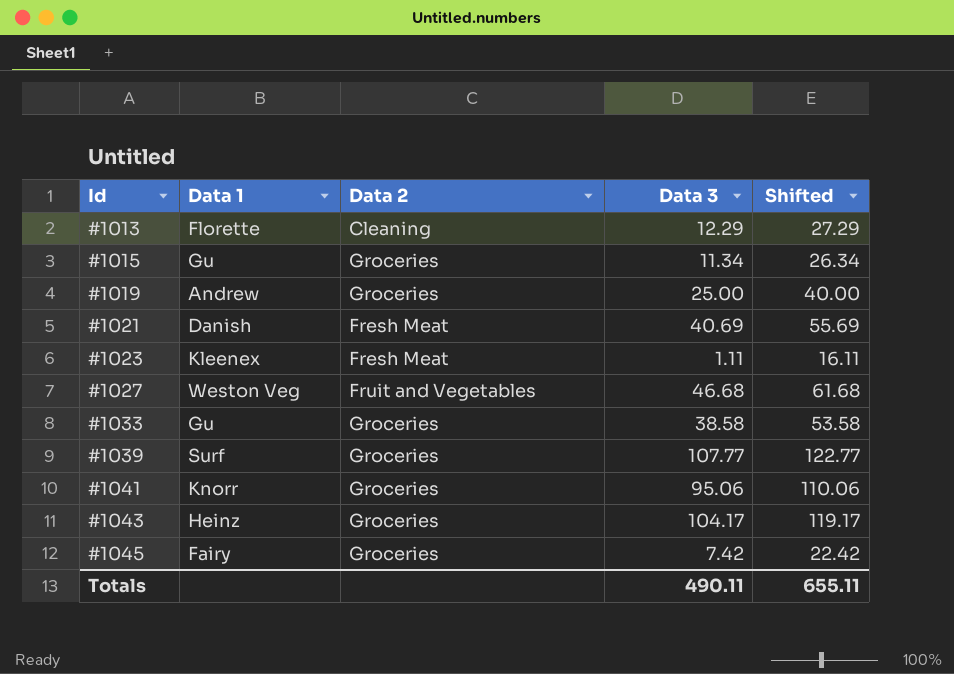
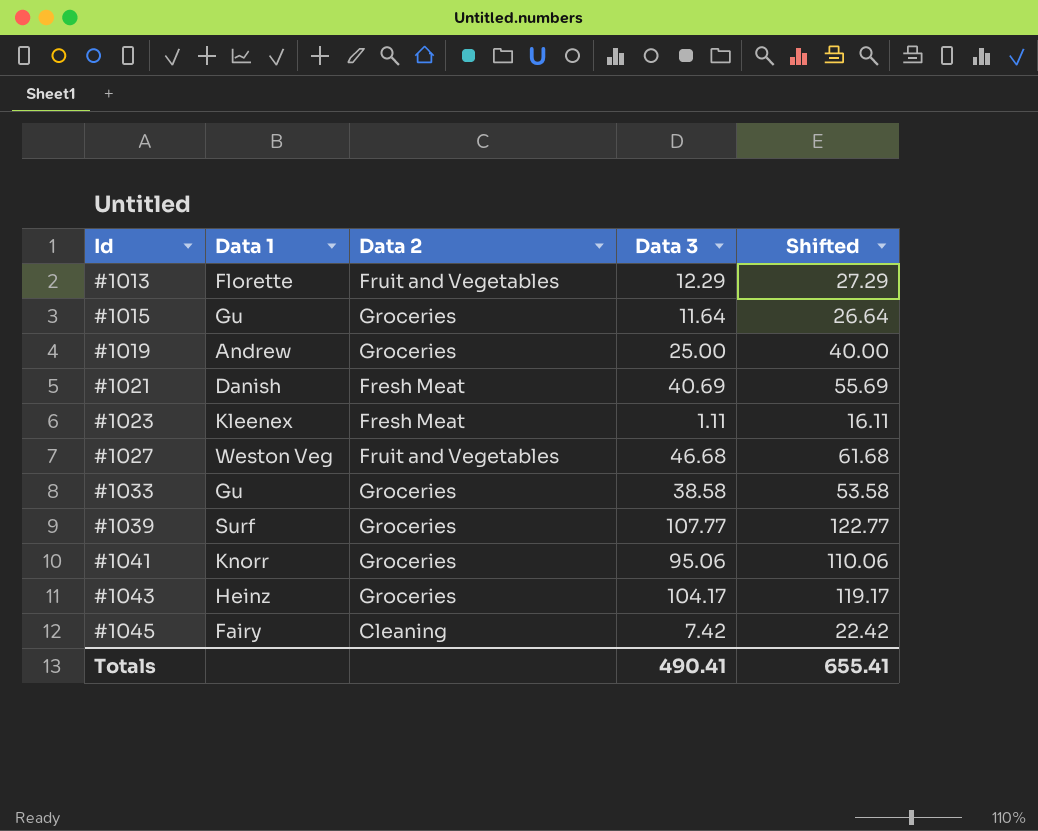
#1013 | Data 2: Cleaning -> Fruit and Vegetables
#1015 | Data 3: 11.34 -> 11.64
#1015 | Shifted: 26.34 -> 26.64
#1045 | Data 2: Groceries -> Cleaning
Totals | Data 3: 490.11 -> 490.41
Totals | Shifted: 655.11 -> 655.41

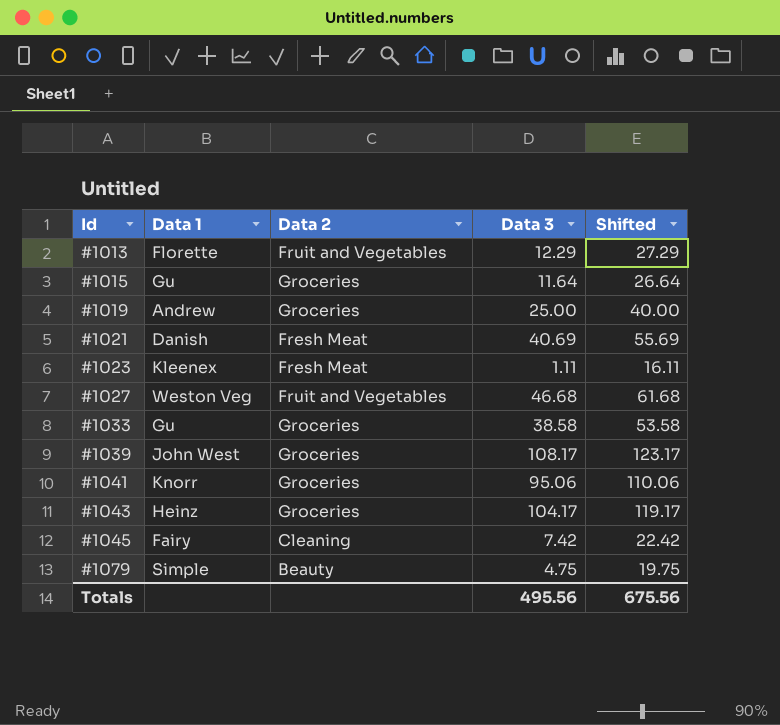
#1039 | Data 1: Surf -> John West
#1039 | Data 3: 107.77 -> 108.17
#1039 | Shifted: 122.77 -> 123.17
row #1079: none -> Simple | Beauty | 4.75 | 19.75
Totals | Data 3: 490.41 -> 495.56
Totals | Shifted: 655.41 -> 675.56

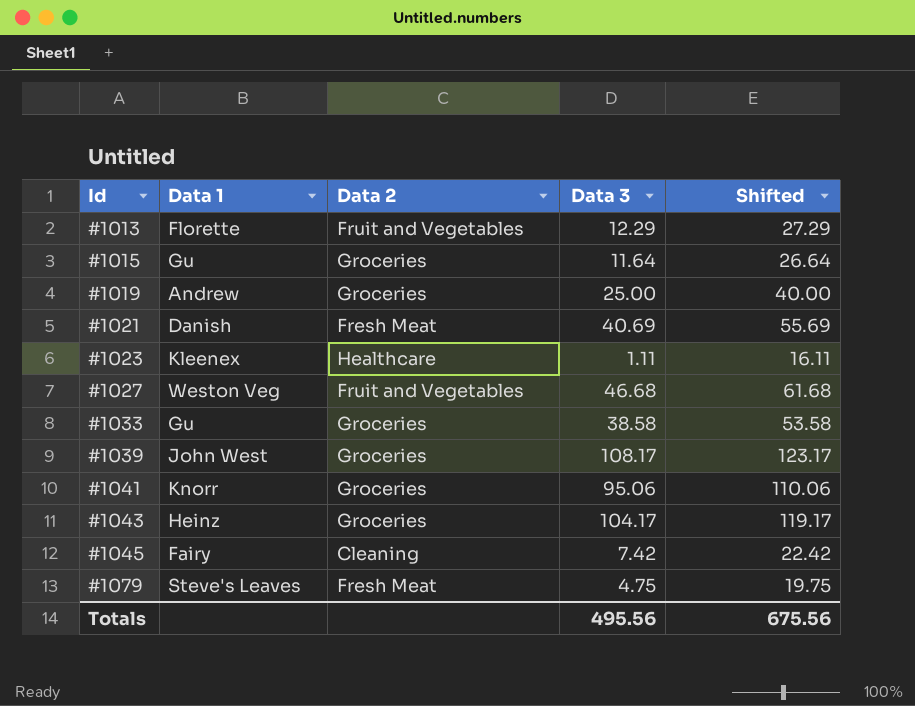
#1023 | Data 2: Fresh Meat -> Healthcare
#1079 | Data 1: Simple -> Steve's Leaves
#1079 | Data 2: Beauty -> Fresh Meat

